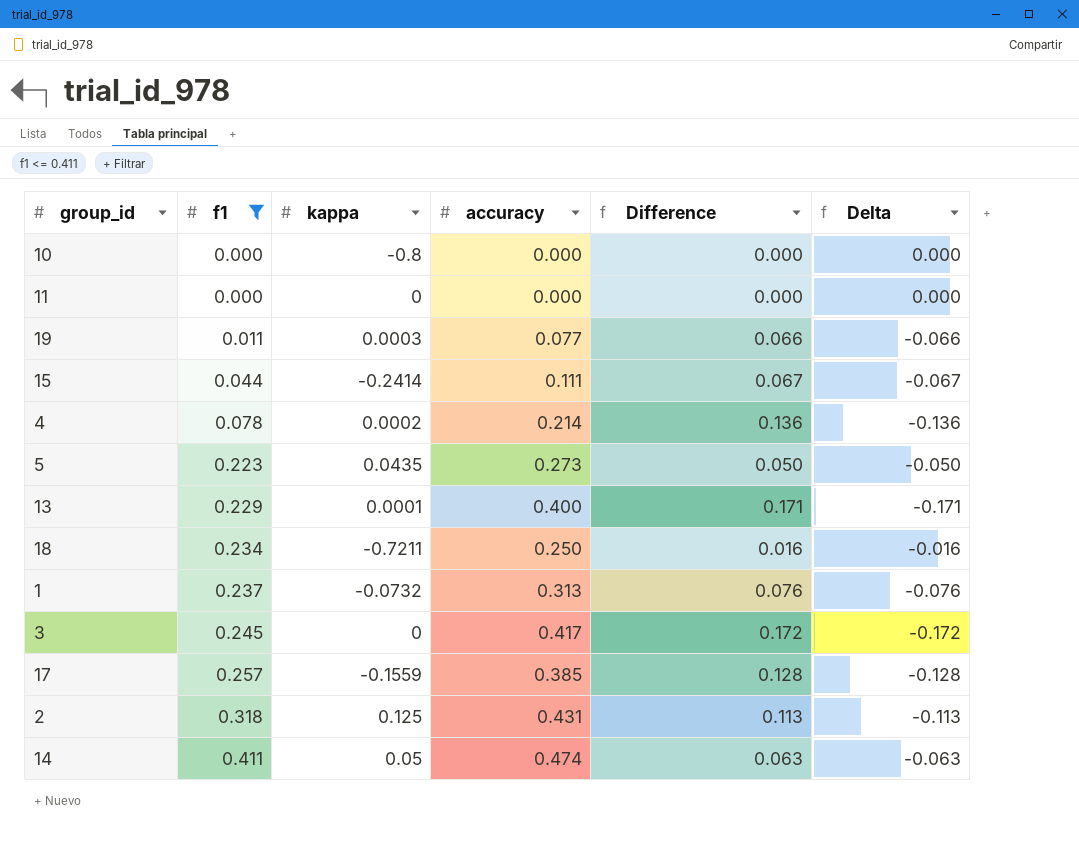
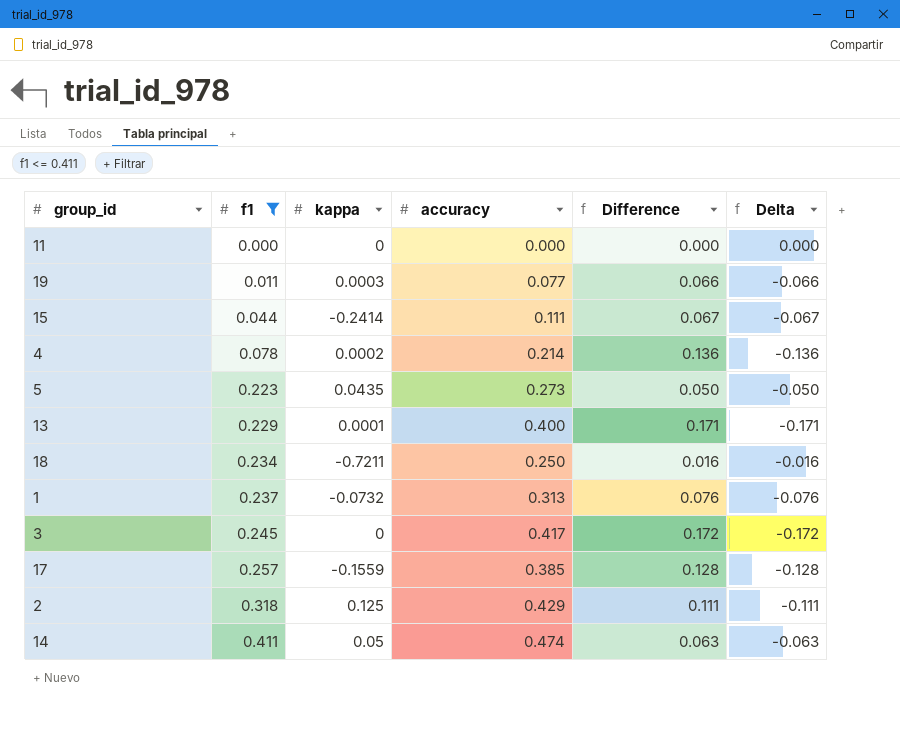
row 10: 0.000 | -0.8 | 0.000 | 0.000 | 0.000 -> none
2 | accuracy: 0.431 -> 0.429
2 | Difference: 0.113 -> 0.111
2 | Delta: -0.113 -> -0.111

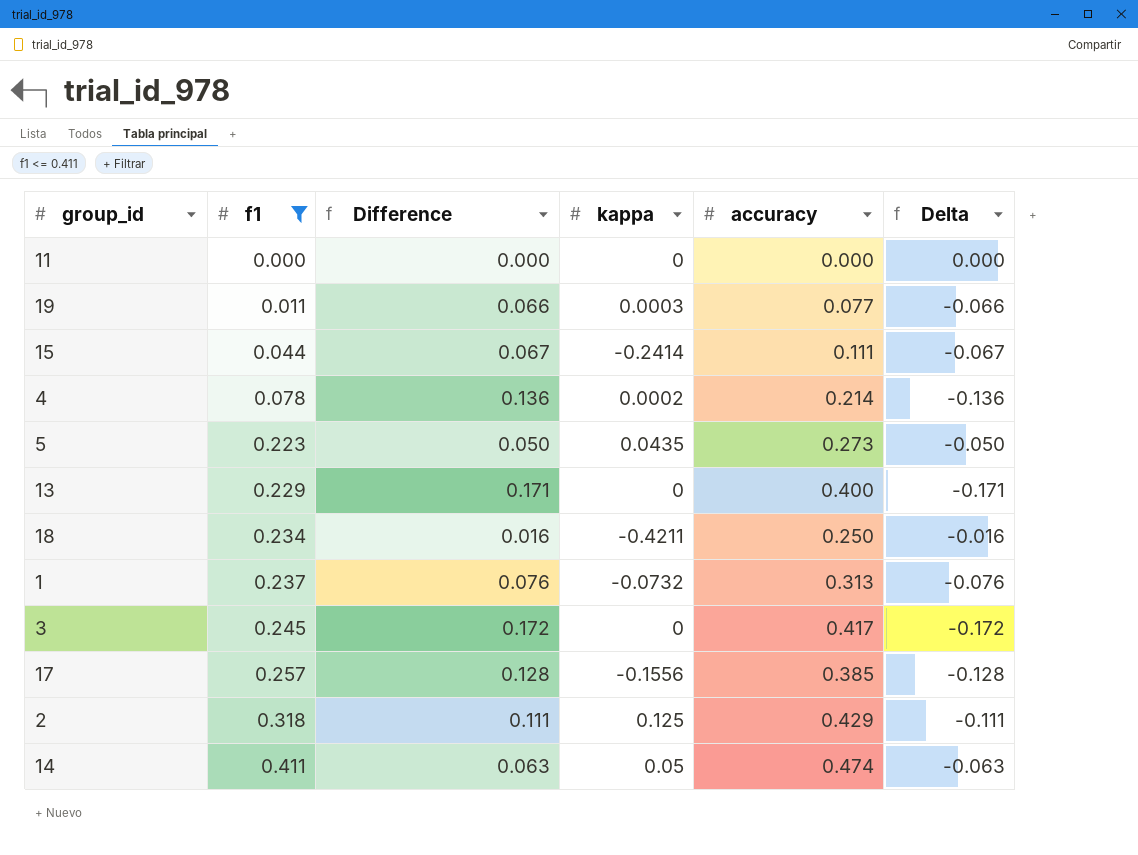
column Difference | position: 5 -> 3
13 | kappa: 0.0001 -> 0
18 | kappa: -0.7211 -> -0.4211
17 | kappa: -0.1559 -> -0.1556

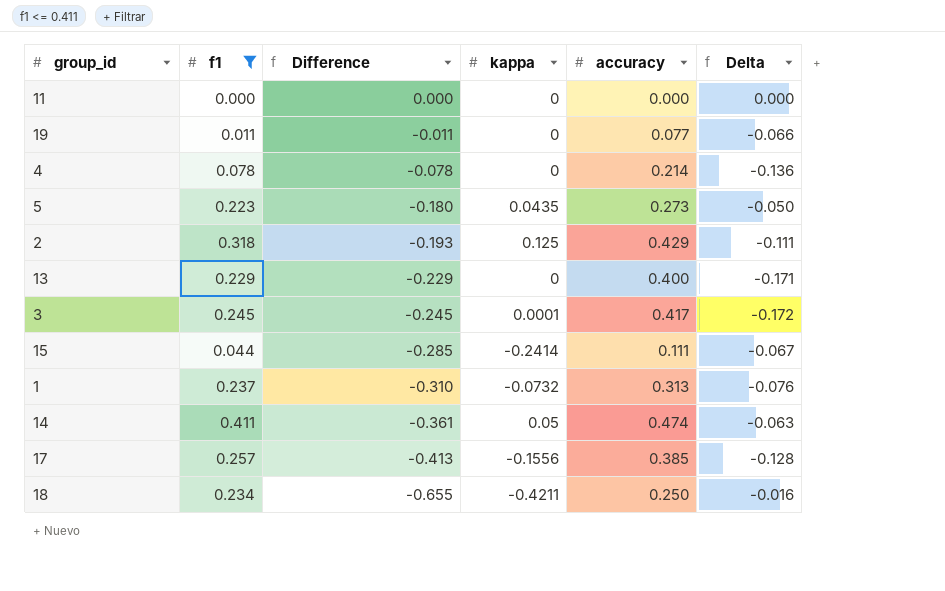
row order: f1 ascending -> Difference descending
column Difference | formula: [accuracy] - [f1] -> [kappa] - [f1]
19 | kappa: 0.0003 -> 0
4 | kappa: 0.0002 -> 0
3 | kappa: 0 -> 0.0001

